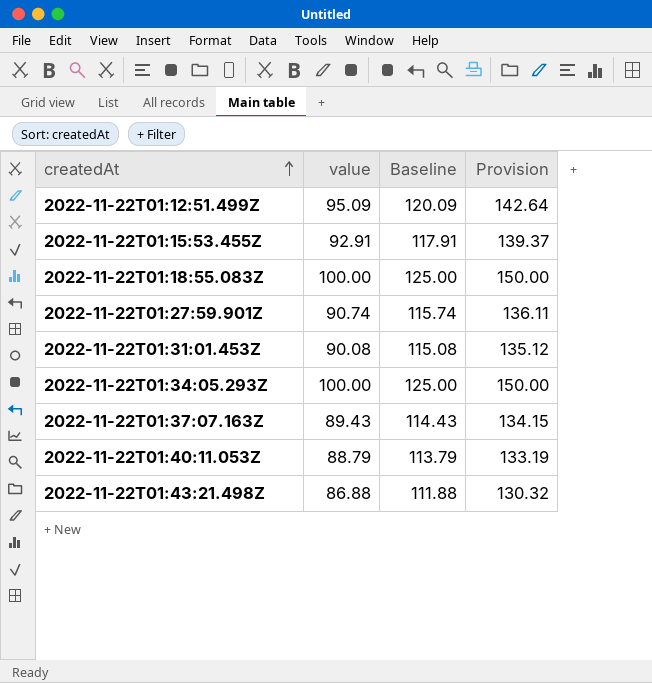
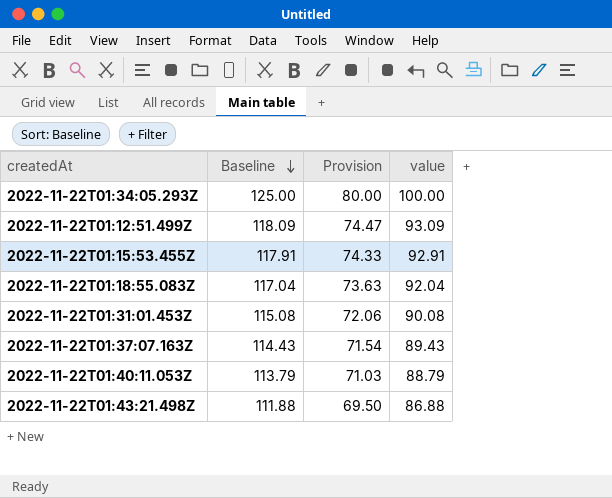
row order: createdAt ascending -> Baseline descending
column Provision | formula: [value] * 1.5 -> [value] * 0.8
column value | position: 2 -> 4
row 2022-11-22T01:27:59.901Z: 90.74 | 115.74 | 136.11 -> none
2022-11-22T01:12:51.499Z | Baseline: 120.09 -> 118.09
2022-11-22T01:12:51.499Z | value: 95.09 -> 93.09
2022-11-22T01:18:55.083Z | Baseline: 125.00 -> 117.04
2022-11-22T01:18:55.083Z | value: 100.00 -> 92.04

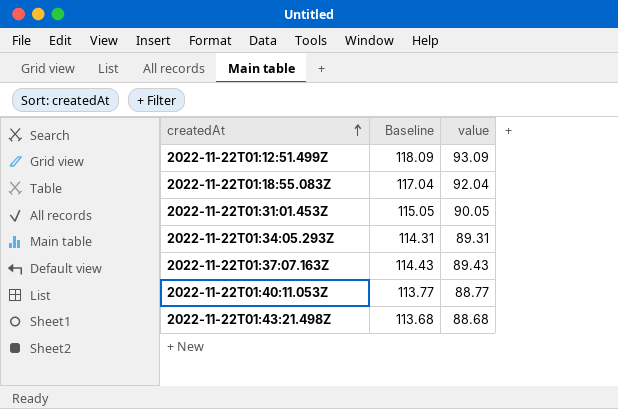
row order: Baseline descending -> createdAt ascending
column Provision | formula: [value] * 0.8 -> none
row 2022-11-22T01:15:53.455Z: 117.91 | 74.33 | 92.91 -> none
2022-11-22T01:31:01.453Z | Baseline: 115.08 -> 115.05
2022-11-22T01:31:01.453Z | value: 90.08 -> 90.05
2022-11-22T01:34:05.293Z | Baseline: 125.00 -> 114.31
2022-11-22T01:34:05.293Z | value: 100.00 -> 89.31
2022-11-22T01:40:11.053Z | Baseline: 113.79 -> 113.77
2022-11-22T01:40:11.053Z | value: 88.79 -> 88.77
2022-11-22T01:43:21.498Z | Baseline: 111.88 -> 113.68
2022-11-22T01:43:21.498Z | value: 86.88 -> 88.68

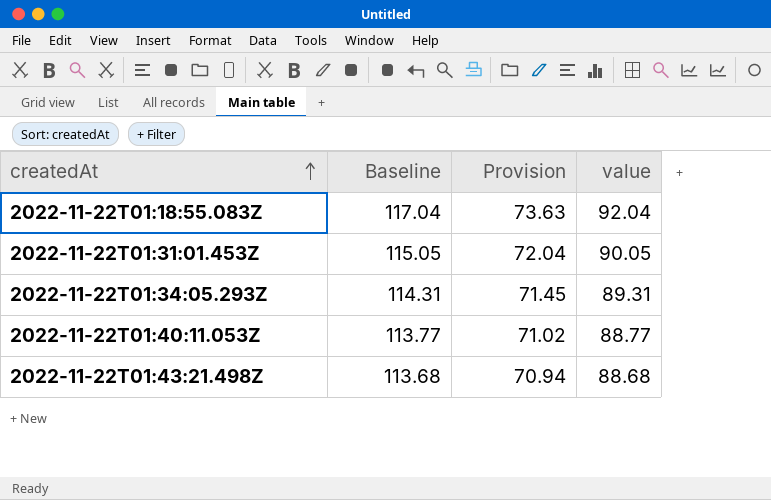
column Provision | formula: none -> [value] * 0.8
row 2022-11-22T01:12:51.499Z: 118.09 | 93.09 -> none
row 2022-11-22T01:37:07.163Z: 114.43 | 89.43 -> none

